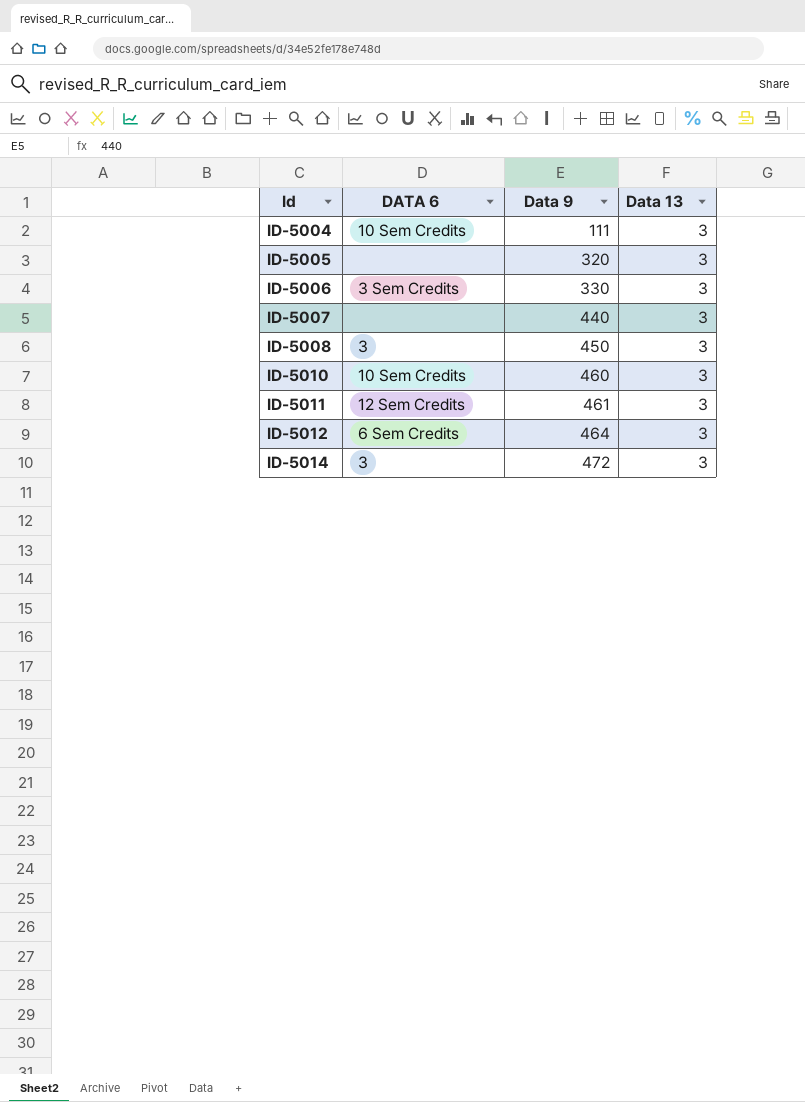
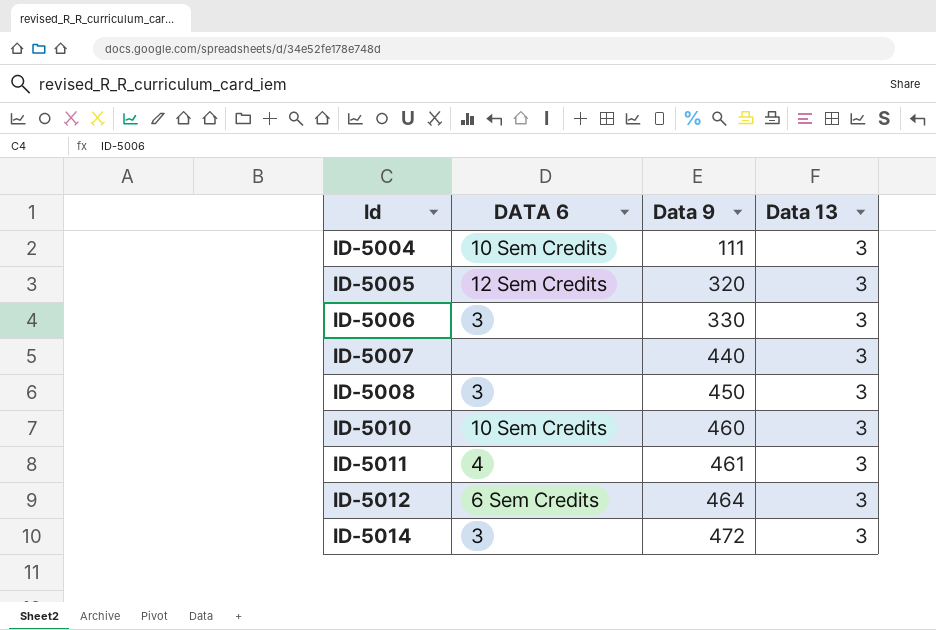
ID-5005 | DATA 6: none -> 12 Sem Credits
ID-5006 | DATA 6: 3 Sem Credits -> 3
ID-5011 | DATA 6: 12 Sem Credits -> 4

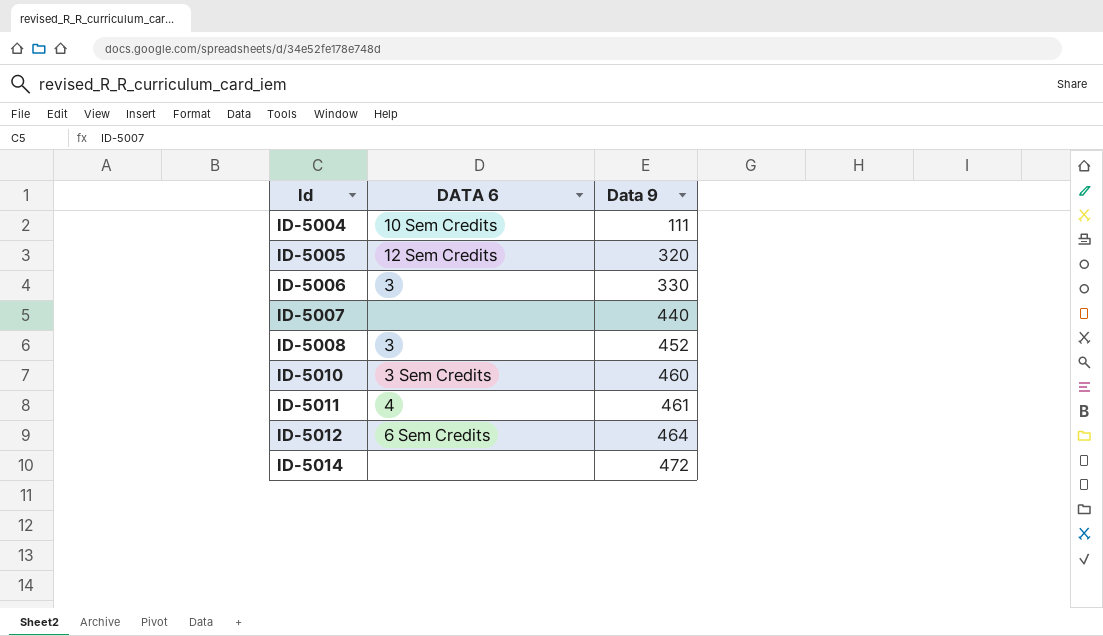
column Data 13 | position: 4 -> none
ID-5008 | Data 9: 450 -> 452
ID-5010 | DATA 6: 10 Sem Credits -> 3 Sem Credits
ID-5014 | DATA 6: 3 -> none

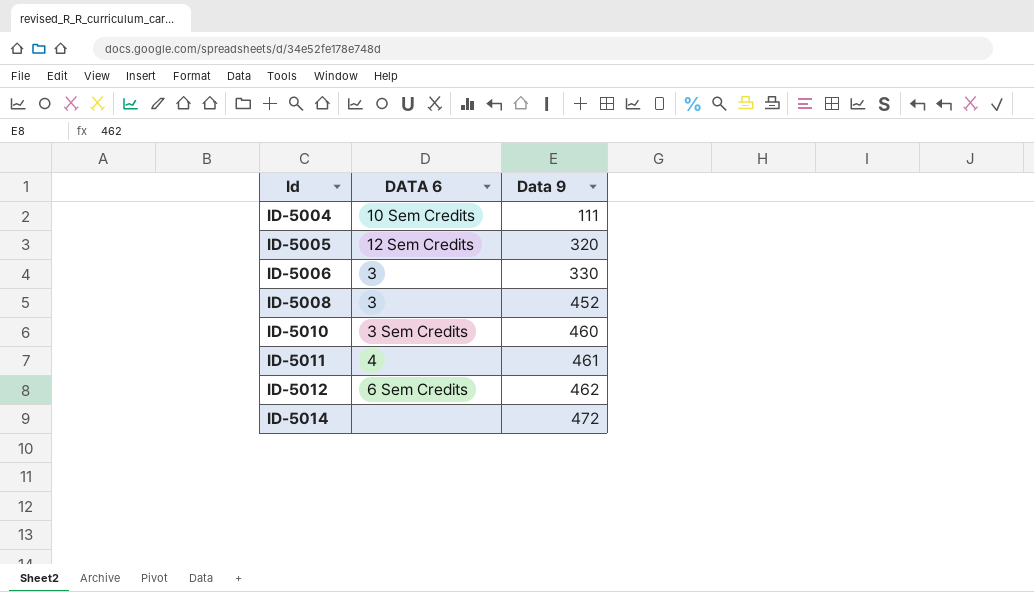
row ID-5007: none | 440 -> none
ID-5012 | Data 9: 464 -> 462

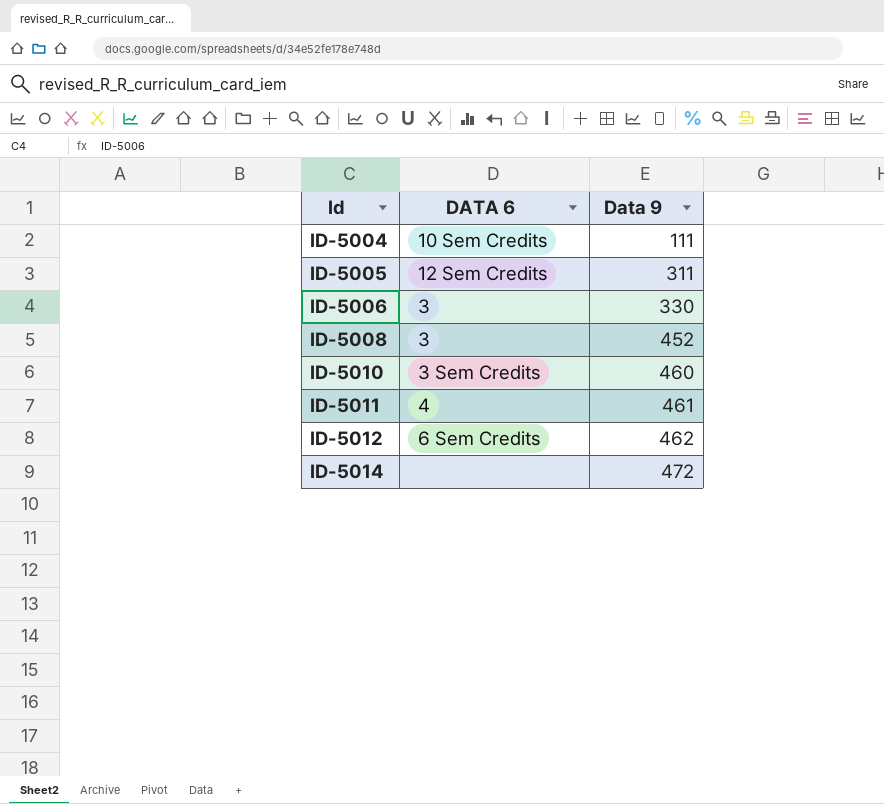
ID-5005 | Data 9: 320 -> 311

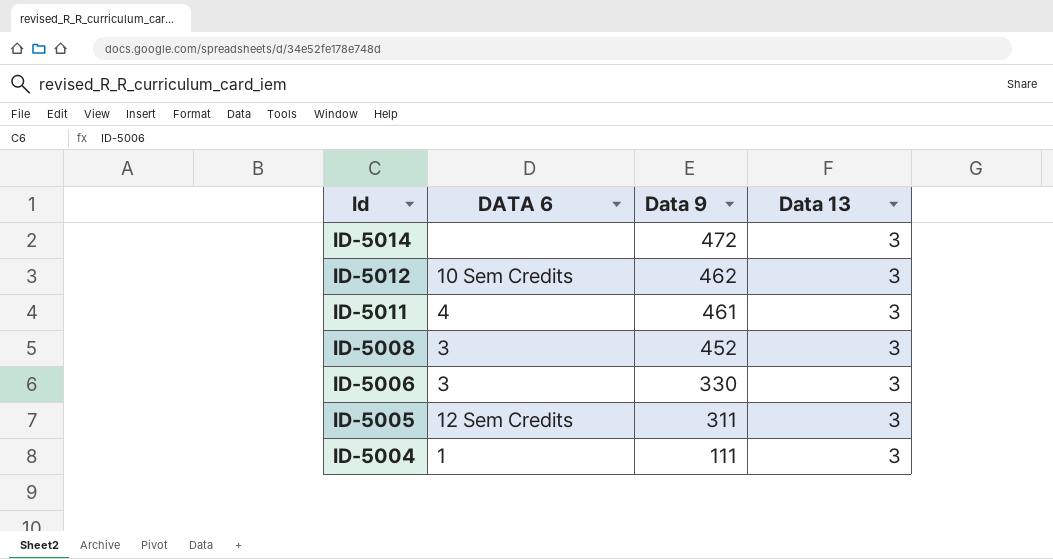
row order: Id ascending -> Id descending
column Data 13 | position: none -> 4
row ID-5010: 3 Sem Credits | 460 -> none
ID-5012 | DATA 6: 6 Sem Credits -> 10 Sem Credits
ID-5004 | DATA 6: 10 Sem Credits -> 1

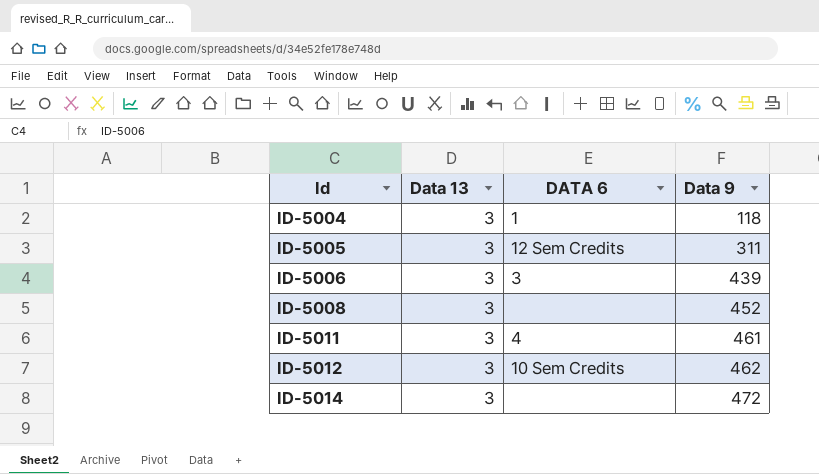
row order: Id descending -> Id ascending
column Data 13 | position: 4 -> 2
ID-5004 | Data 9: 111 -> 118
ID-5006 | Data 9: 330 -> 439
ID-5008 | DATA 6: 3 -> none

